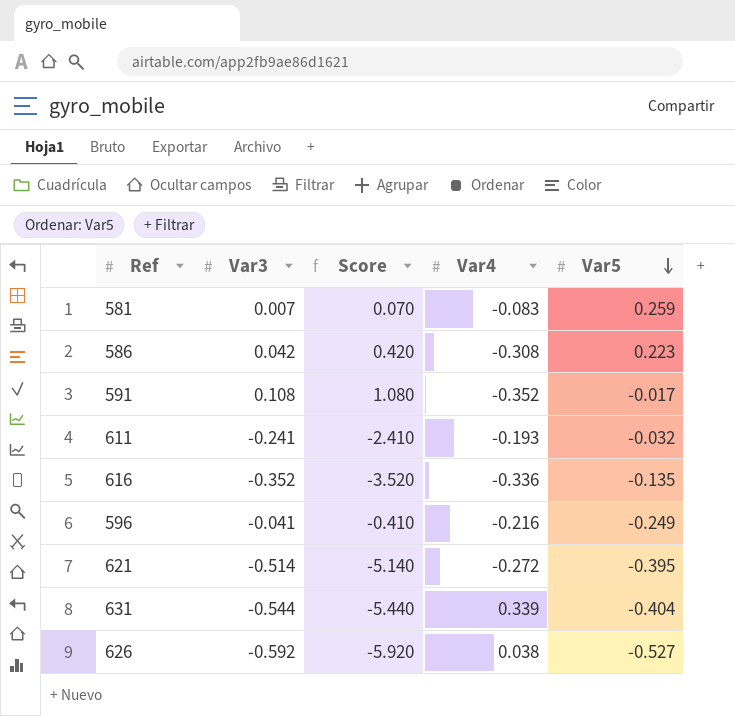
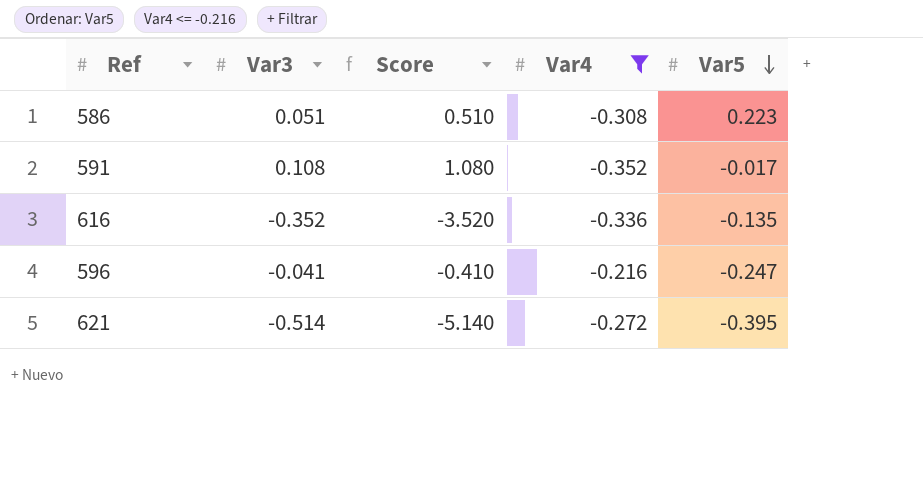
filter: none -> Var4 <= -0.216
586 | Var3: 0.042 -> 0.051
586 | Score: 0.420 -> 0.510
596 | Var5: -0.249 -> -0.247

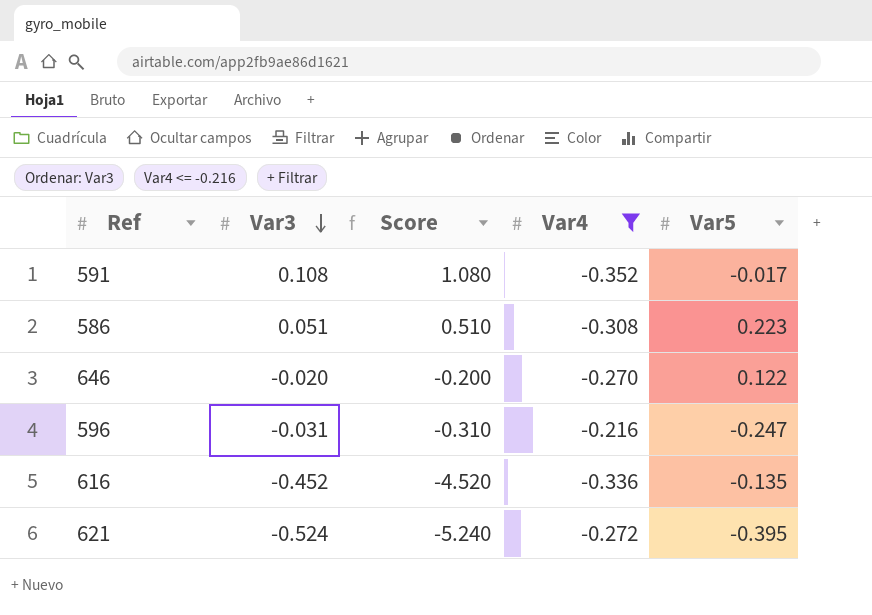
row order: Var5 descending -> Var3 descending
row 646: none -> -0.020 | -0.200 | -0.270 | 0.122
596 | Var3: -0.041 -> -0.031
596 | Score: -0.410 -> -0.310
616 | Var3: -0.352 -> -0.452
616 | Score: -3.520 -> -4.520
621 | Var3: -0.514 -> -0.524
621 | Score: -5.140 -> -5.240

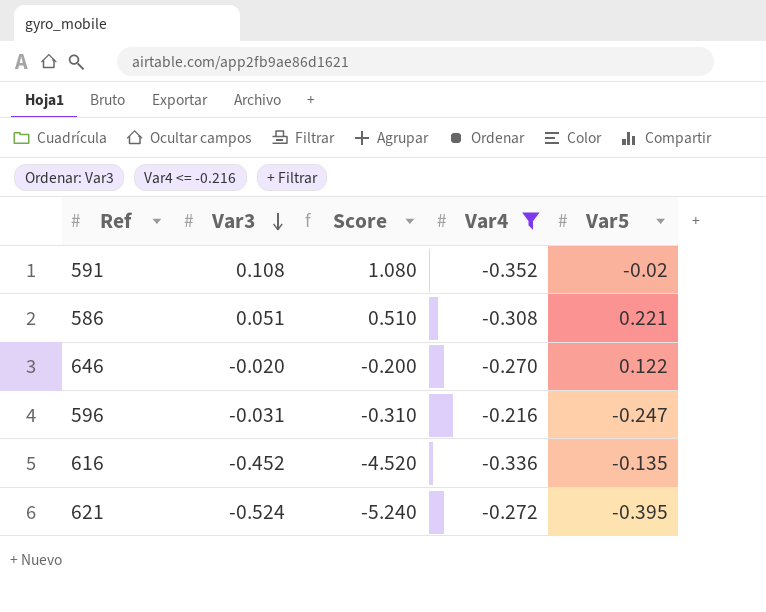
591 | Var5: -0.017 -> -0.02
586 | Var5: 0.223 -> 0.221

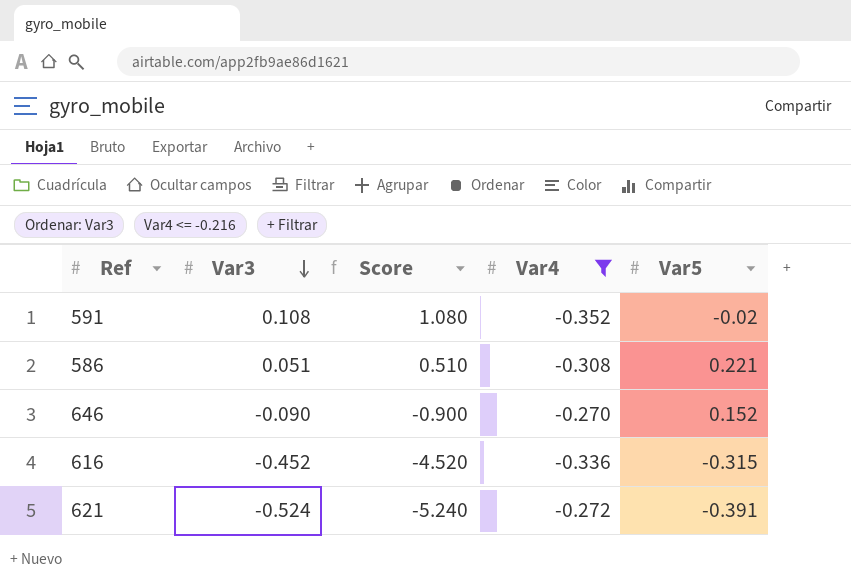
row 596: -0.031 | -0.310 | -0.216 | -0.247 -> none
646 | Var3: -0.020 -> -0.090
646 | Score: -0.200 -> -0.900
646 | Var5: 0.122 -> 0.152
616 | Var5: -0.135 -> -0.315
621 | Var5: -0.395 -> -0.391

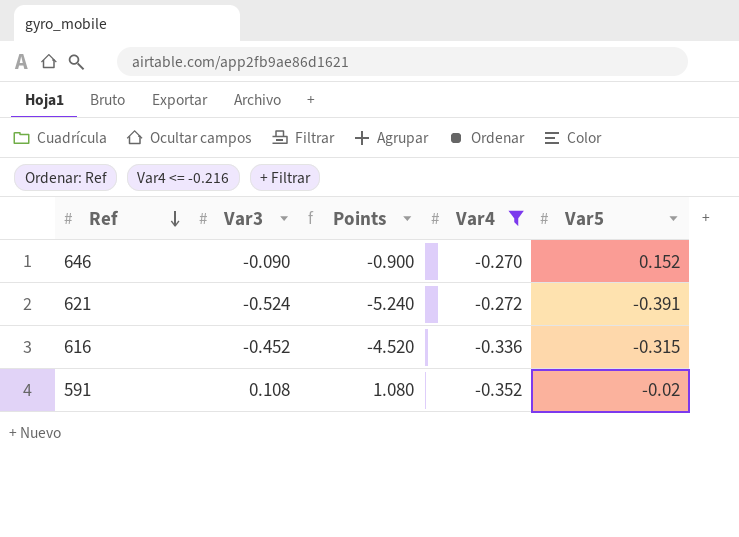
row order: Var3 descending -> Ref descending
column name: Score -> Points
row 586: 0.051 | 0.510 | -0.308 | 0.221 -> none

